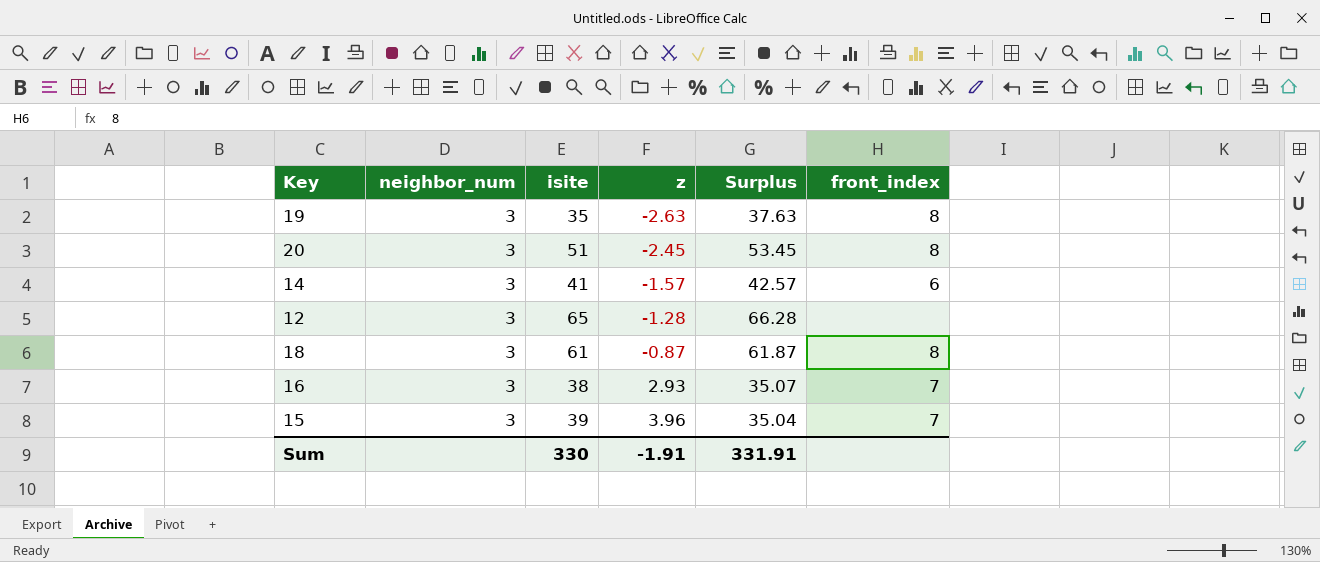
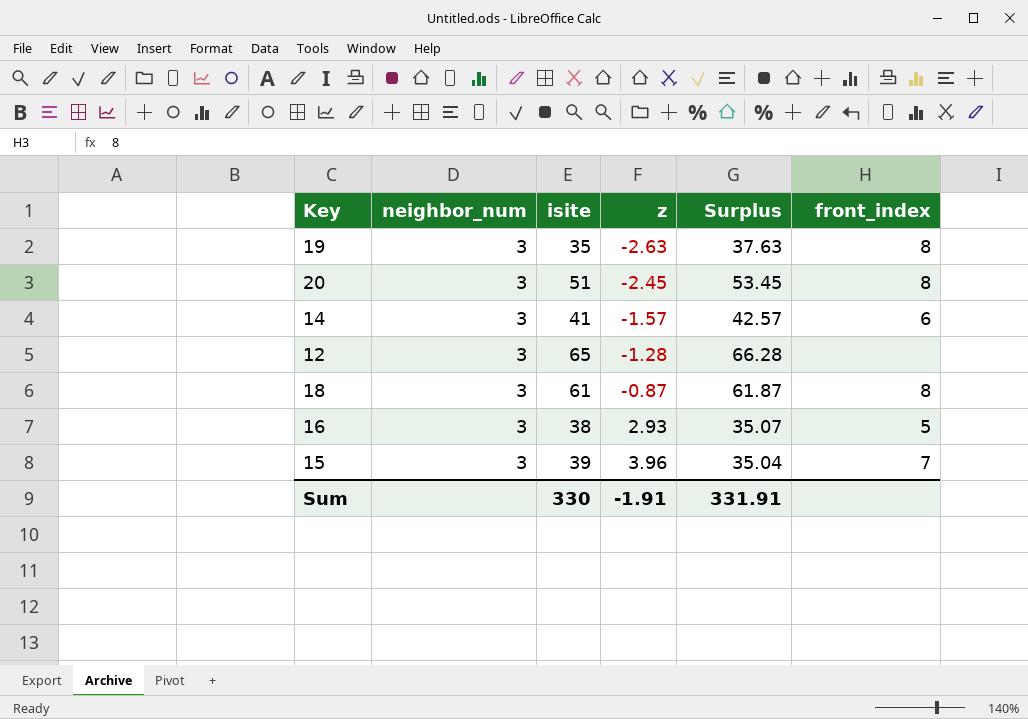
16 | front_index: 7 -> 5

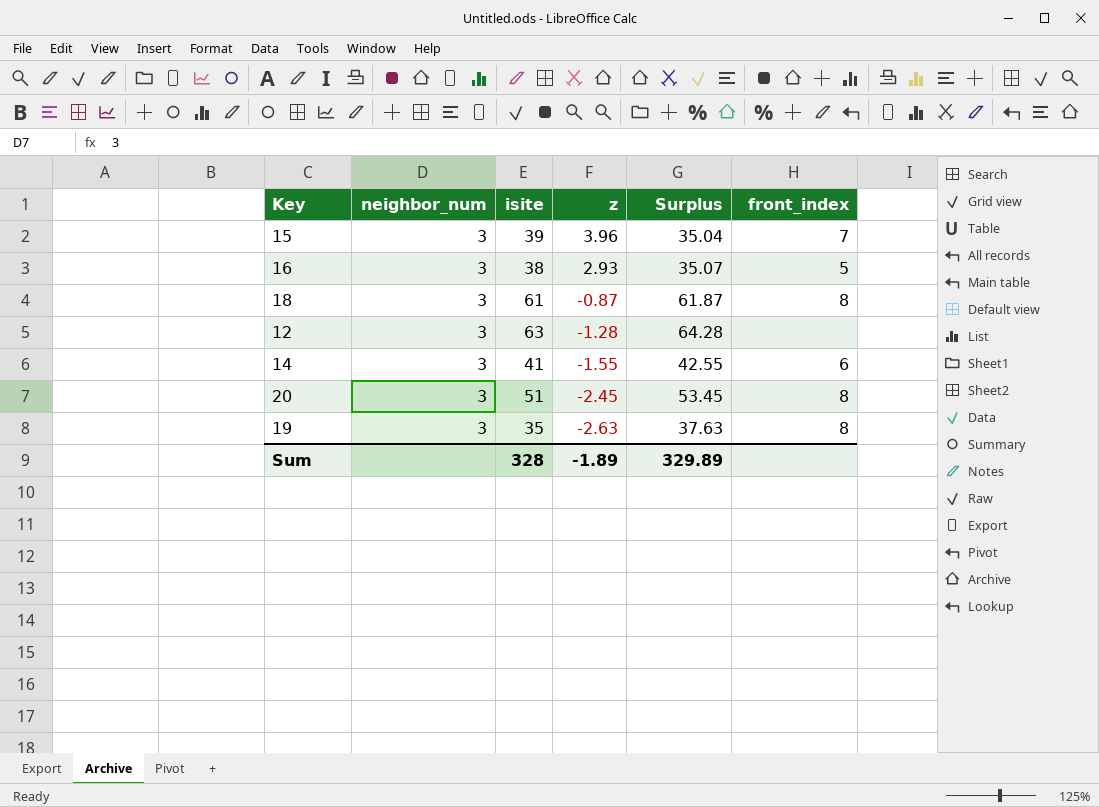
row order: z ascending -> z descending
12 | isite: 65 -> 63
12 | Surplus: 66.28 -> 64.28
14 | z: -1.57 -> -1.55
14 | Surplus: 42.57 -> 42.55
Sum | isite: 330 -> 328
Sum | z: -1.91 -> -1.89
Sum | Surplus: 331.91 -> 329.89

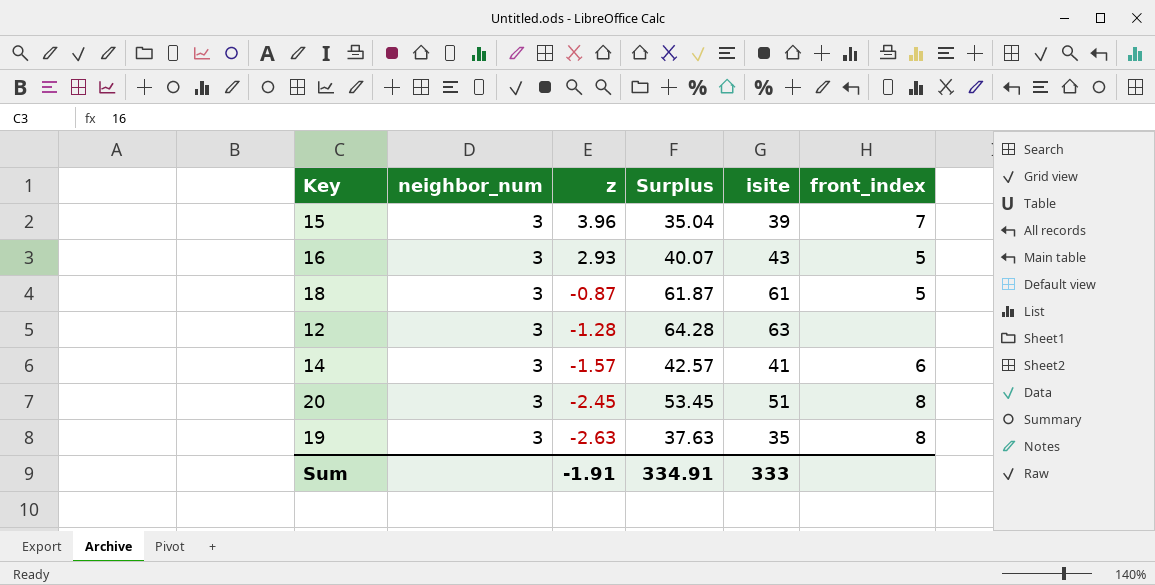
column isite | position: 3 -> 5
16 | Surplus: 35.07 -> 40.07
16 | isite: 38 -> 43
18 | front_index: 8 -> 5
14 | z: -1.55 -> -1.57
14 | Surplus: 42.55 -> 42.57
Sum | z: -1.89 -> -1.91
Sum | Surplus: 329.89 -> 334.91
Sum | isite: 328 -> 333

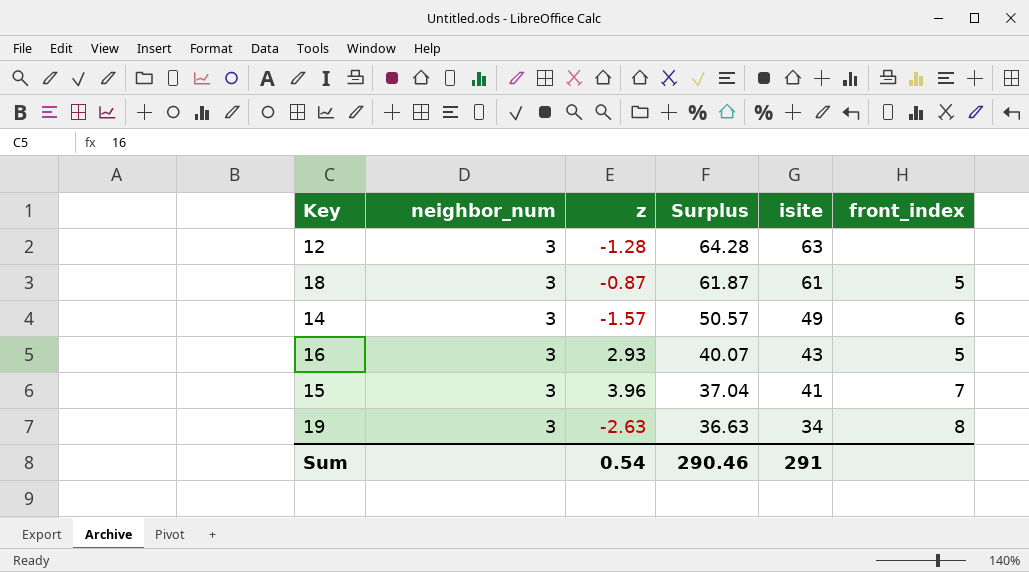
row order: z descending -> Surplus descending
row 20: 3 | -2.45 | 53.45 | 51 | 8 -> none
14 | Surplus: 42.57 -> 50.57
14 | isite: 41 -> 49
15 | Surplus: 35.04 -> 37.04
15 | isite: 39 -> 41
19 | Surplus: 37.63 -> 36.63
19 | isite: 35 -> 34
Sum | z: -1.91 -> 0.54
Sum | Surplus: 334.91 -> 290.46
Sum | isite: 333 -> 291

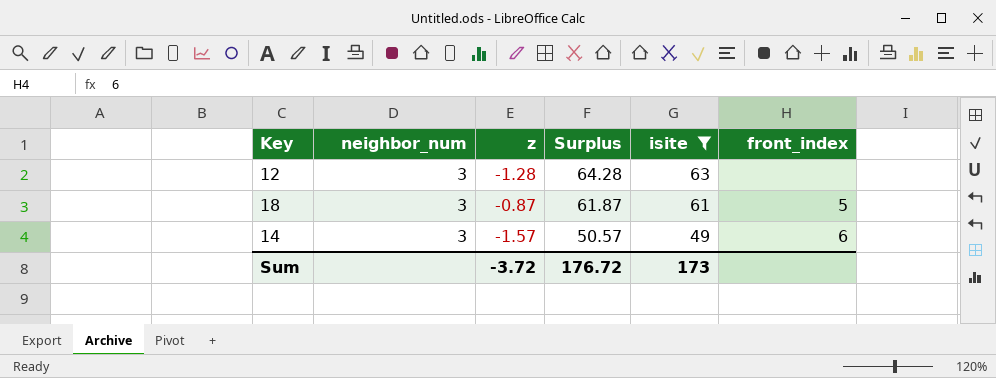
filter: none -> isite >= 49
Sum | z: 0.54 -> -3.72
Sum | Surplus: 290.46 -> 176.72
Sum | isite: 291 -> 173

